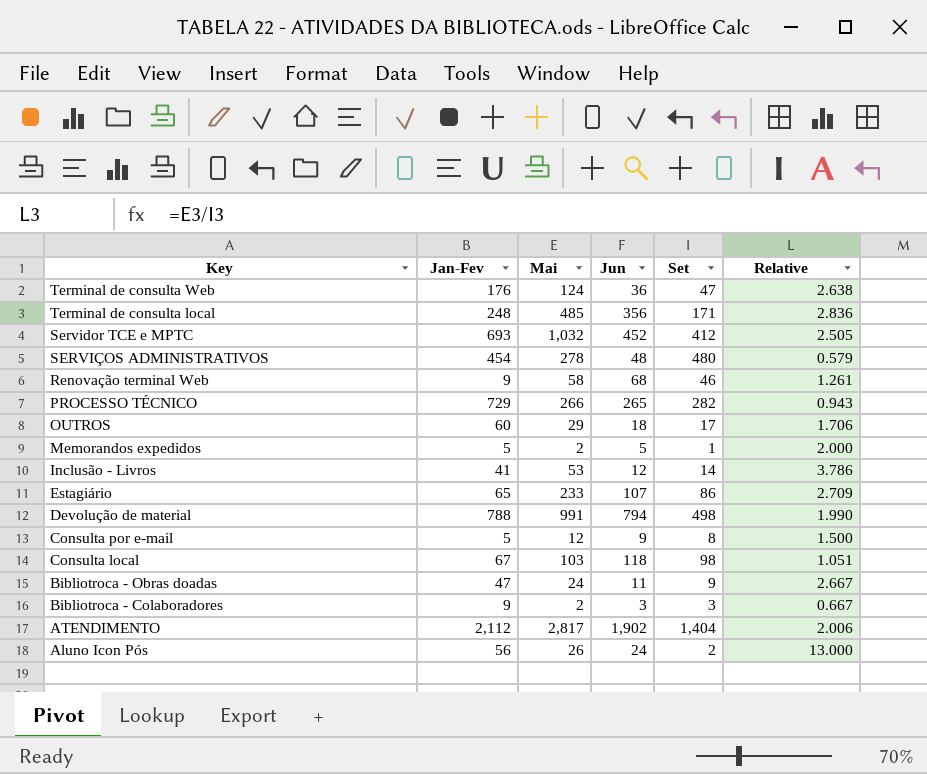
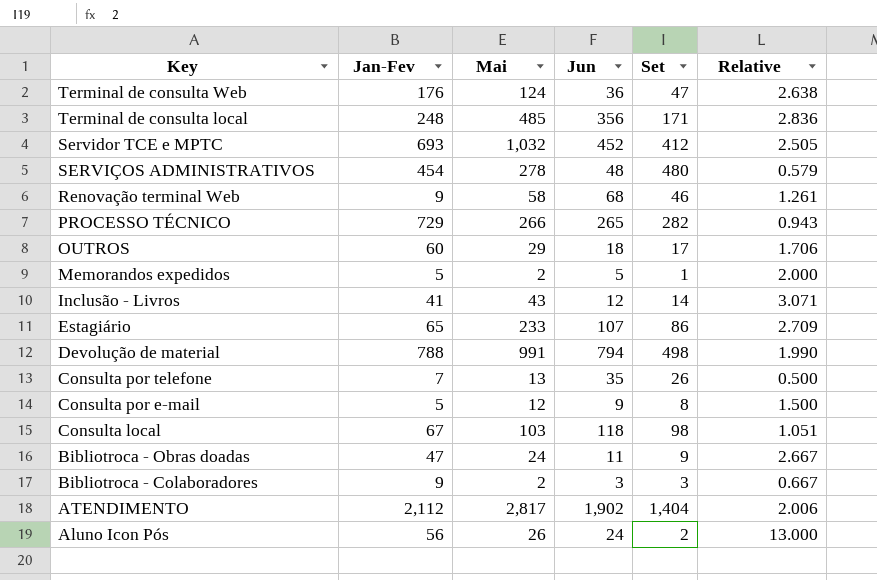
Inclusão - Livros | Mai: 53 -> 43
Inclusão - Livros | Relative: 3.786 -> 3.071
row Consulta por telefone: none -> 7 | 13 | 35 | 26 | 0.500

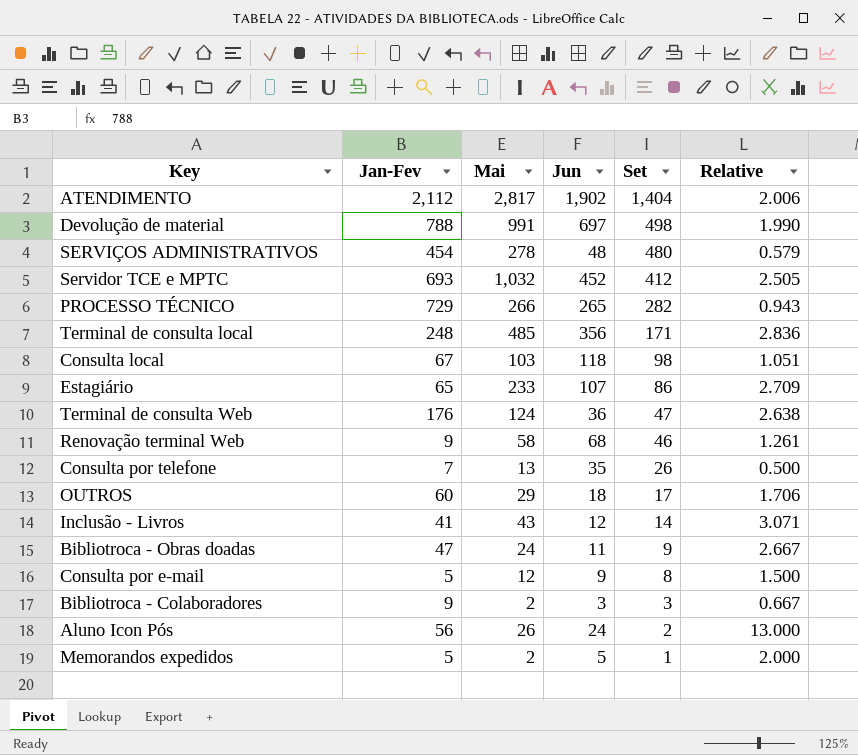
row order: Key descending -> Set descending
Devolução de material | Jun: 794 -> 697

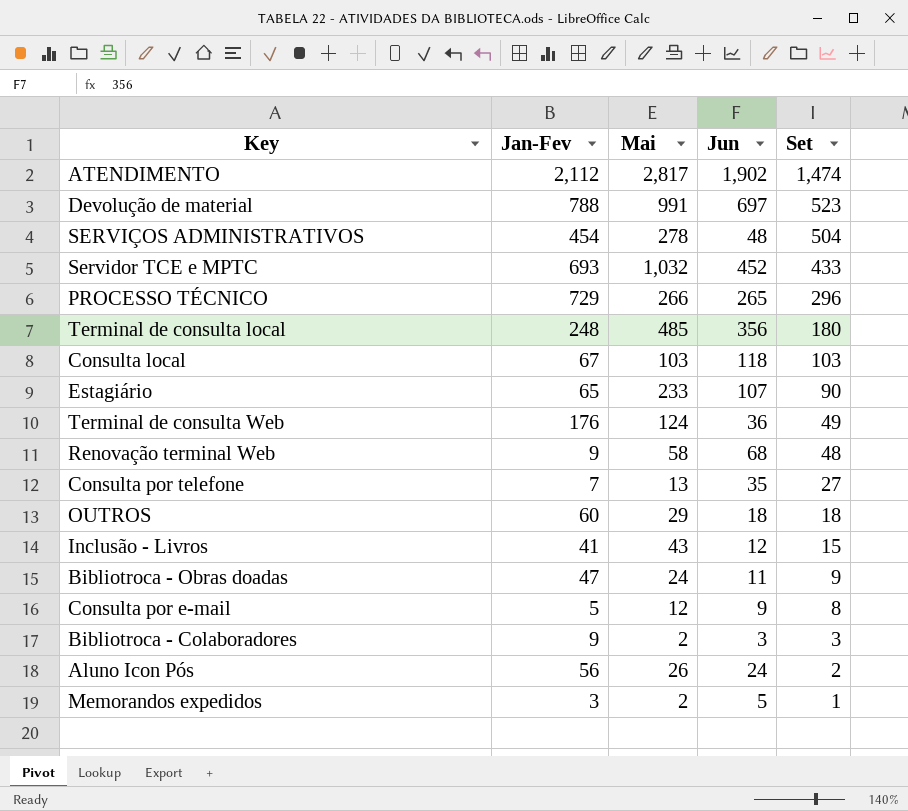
column Relative | formula: [Mai] / [Set] -> none
ATENDIMENTO | Set: 1,404 -> 1,474
Devolução de material | Set: 498 -> 523
SERVIÇOS ADMINISTRATIVOS | Set: 480 -> 504
Servidor TCE e MPTC | Set: 412 -> 433
PROCESSO TÉCNICO | Set: 282 -> 296
Terminal de consulta local | Set: 171 -> 180
Consulta local | Set: 98 -> 103
Estagiário | Set: 86 -> 90
Terminal de consulta Web | Set: 47 -> 49
Renovação terminal Web | Set: 46 -> 48
Consulta por telefone | Set: 26 -> 27
OUTROS | Set: 17 -> 18
Inclusão - Livros | Set: 14 -> 15
Memorandos expedidos | Jan-Fev: 5 -> 3

